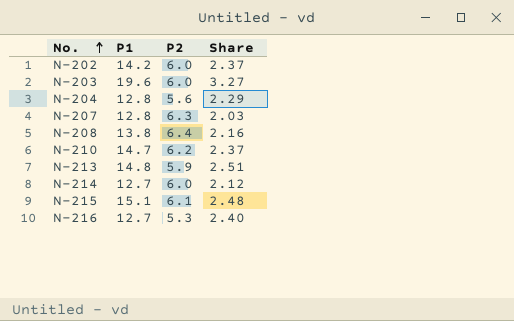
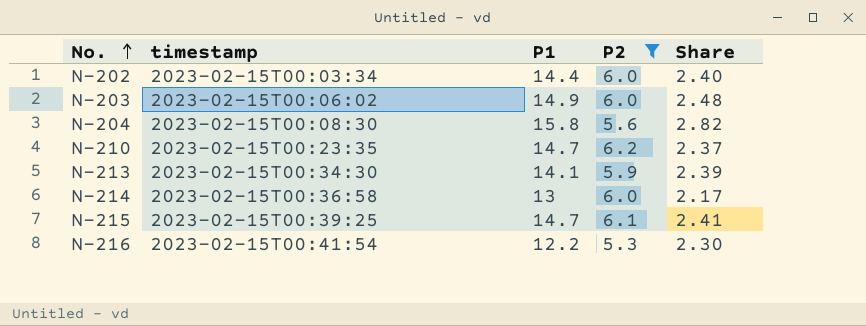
filter: none -> P2 <= 6.2
column timestamp | position: none -> 2
N-202 | P1: 14.2 -> 14.4
N-202 | Share: 2.37 -> 2.40
N-203 | P1: 19.6 -> 14.9
N-203 | Share: 3.27 -> 2.48
N-204 | P1: 12.8 -> 15.8
N-204 | Share: 2.29 -> 2.82
N-213 | P1: 14.8 -> 14.1
N-213 | Share: 2.51 -> 2.39
N-214 | P1: 12.7 -> 13
N-214 | Share: 2.12 -> 2.17
N-215 | P1: 15.1 -> 14.7
N-215 | Share: 2.48 -> 2.41
N-216 | P1: 12.7 -> 12.2
N-216 | Share: 2.40 -> 2.30

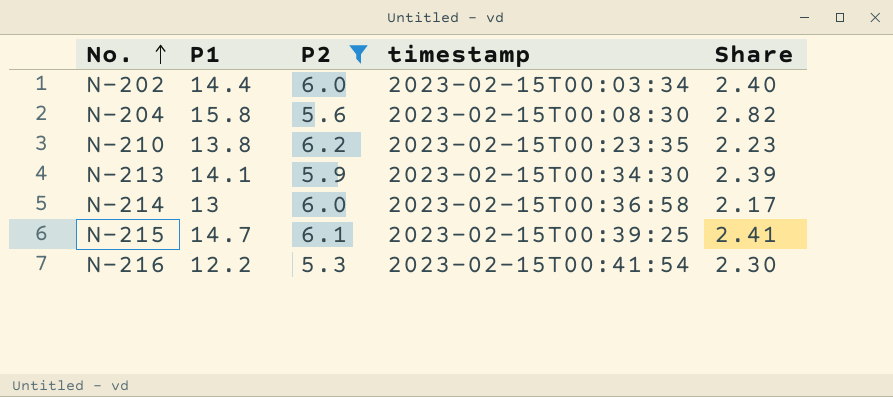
column timestamp | position: 2 -> 4
row N-203: 2023-02-15T00:06:02 | 14.9 | 6.0 | 2.48 -> none
N-210 | P1: 14.7 -> 13.8
N-210 | Share: 2.37 -> 2.23

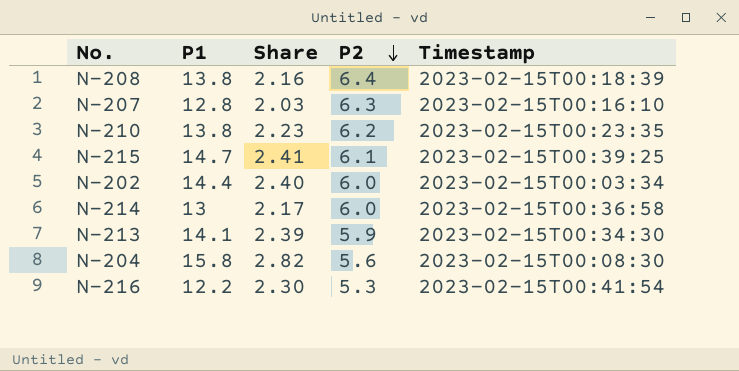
filter: P2 <= 6.2 -> none
row order: No. ascending -> P2 descending
column Share | position: 5 -> 3
column name: timestamp -> Timestamp

